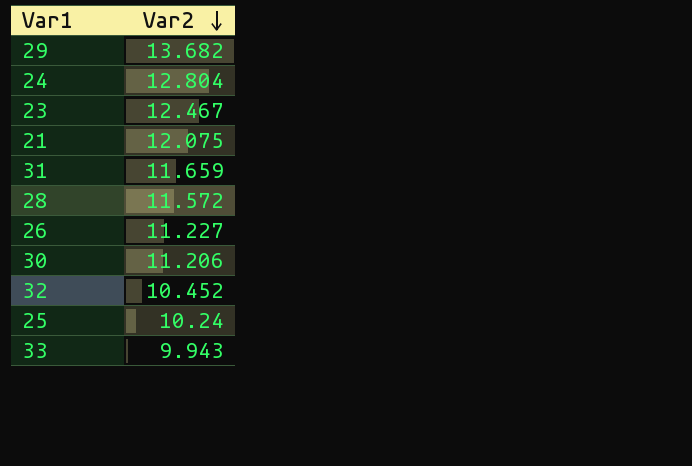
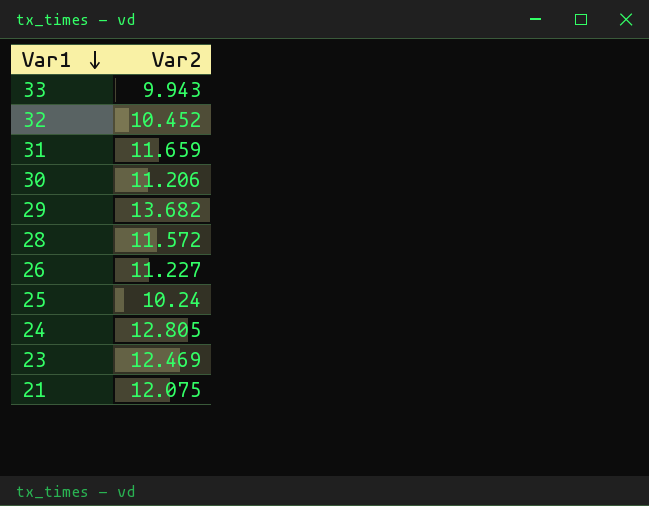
row order: Var2 descending -> Var1 descending
24 | Var2: 12.804 -> 12.805
23 | Var2: 12.467 -> 12.469

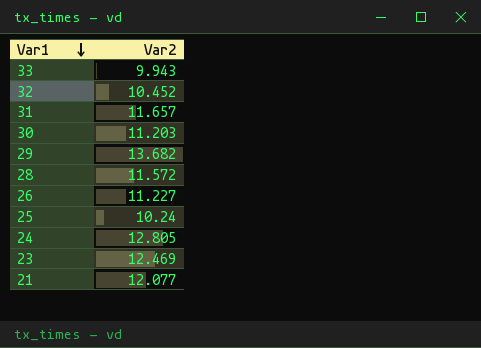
31 | Var2: 11.659 -> 11.657
30 | Var2: 11.206 -> 11.203
21 | Var2: 12.075 -> 12.077

